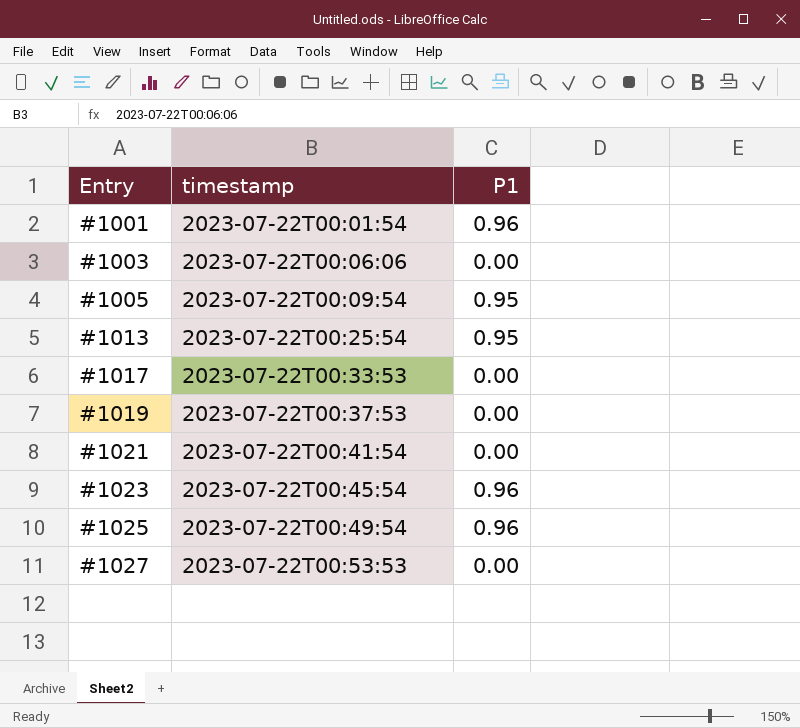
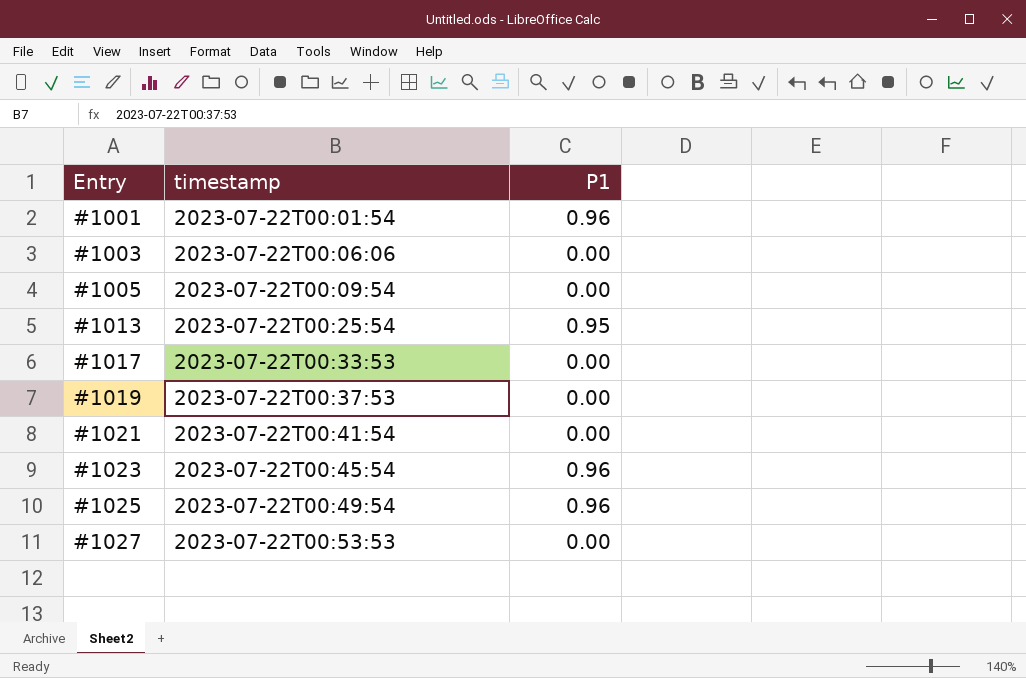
#1005 | P1: 0.95 -> 0.00

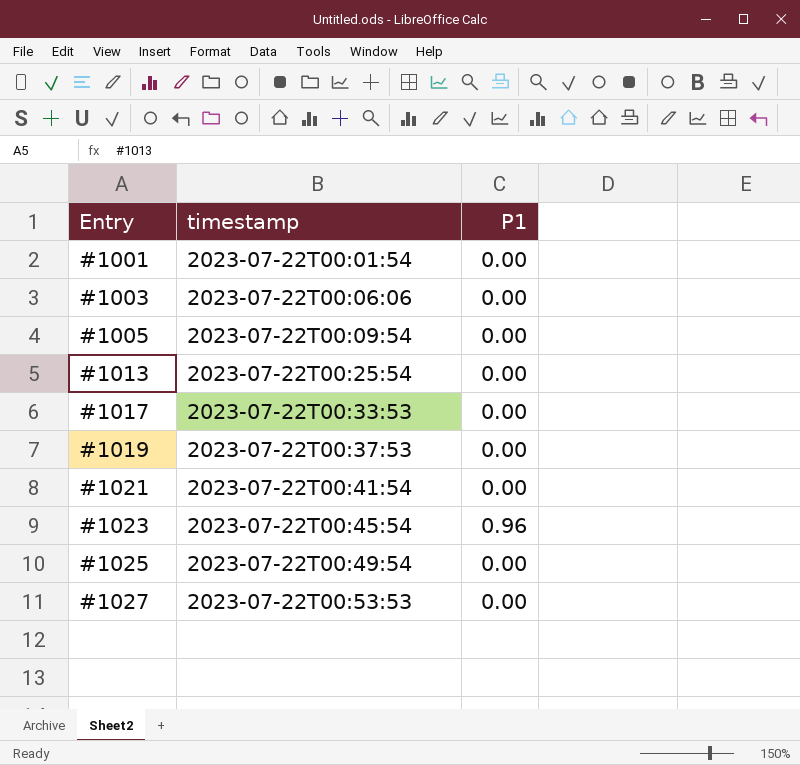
#1001 | P1: 0.96 -> 0.00
#1013 | P1: 0.95 -> 0.00
#1025 | P1: 0.96 -> 0.00

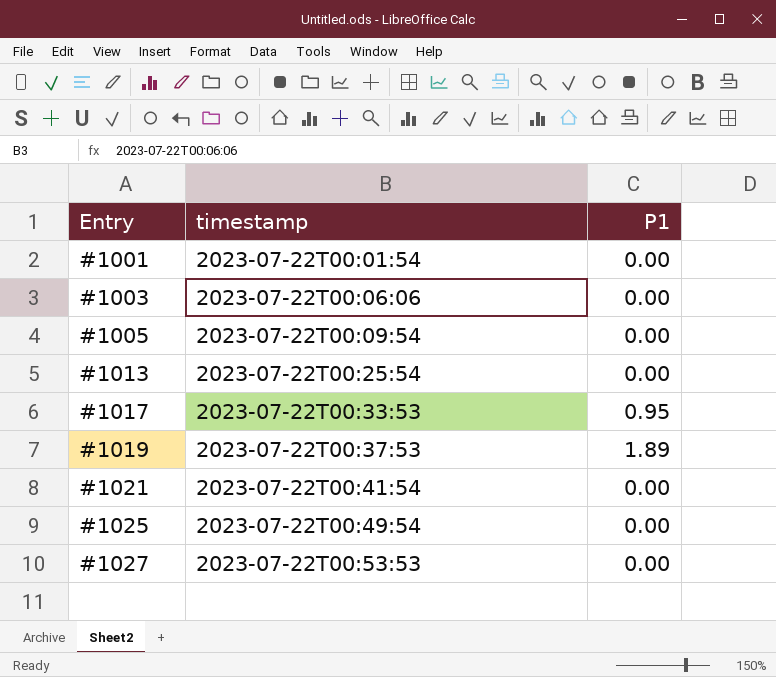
row #1023: 2023-07-22T00:45:54 | 0.96 -> none
#1017 | P1: 0.00 -> 0.95
#1019 | P1: 0.00 -> 1.89

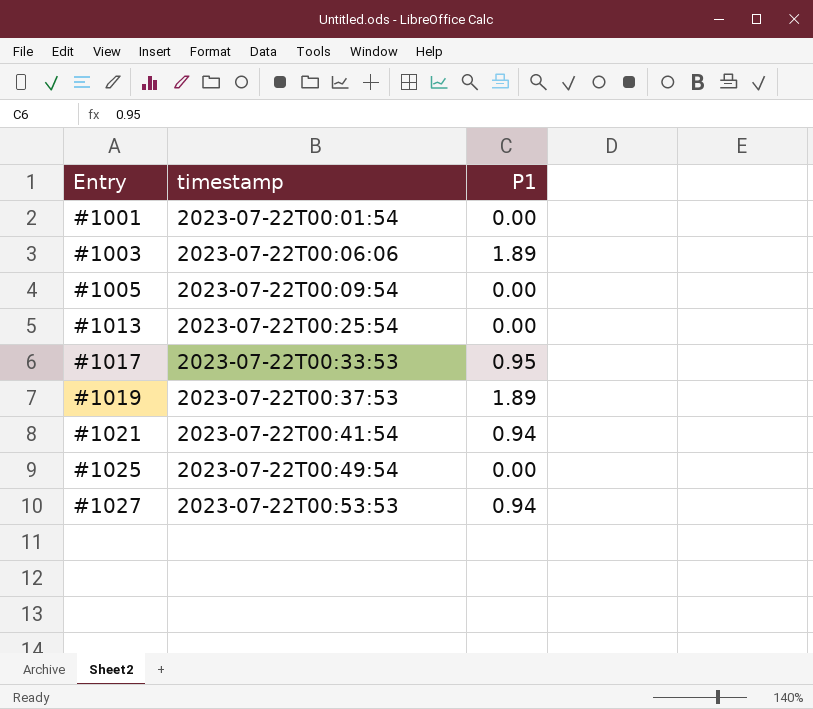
#1003 | P1: 0.00 -> 1.89
#1021 | P1: 0.00 -> 0.94
#1027 | P1: 0.00 -> 0.94

